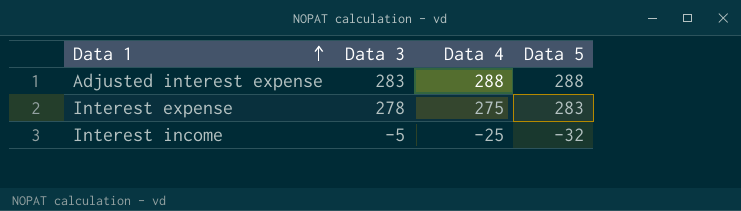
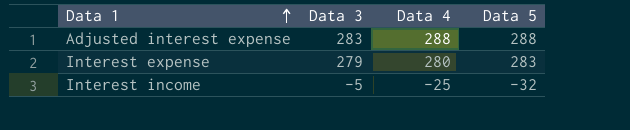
Interest expense | Data 3: 278 -> 279
Interest expense | Data 4: 275 -> 280

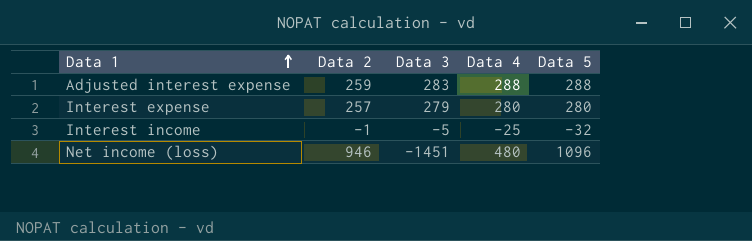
column Data 2 | position: none -> 2
Interest expense | Data 5: 283 -> 280
row Net income (loss): none -> 946 | -1451 | 480 | 1096

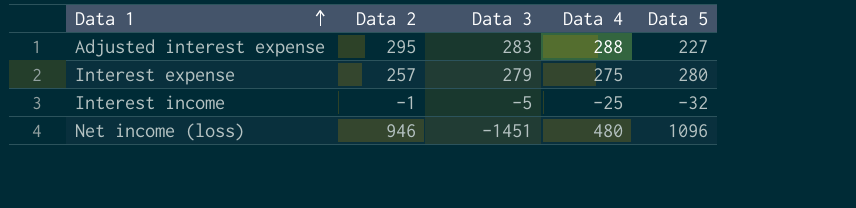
Adjusted interest expense | Data 2: 259 -> 295
Adjusted interest expense | Data 5: 288 -> 227
Interest expense | Data 4: 280 -> 275

